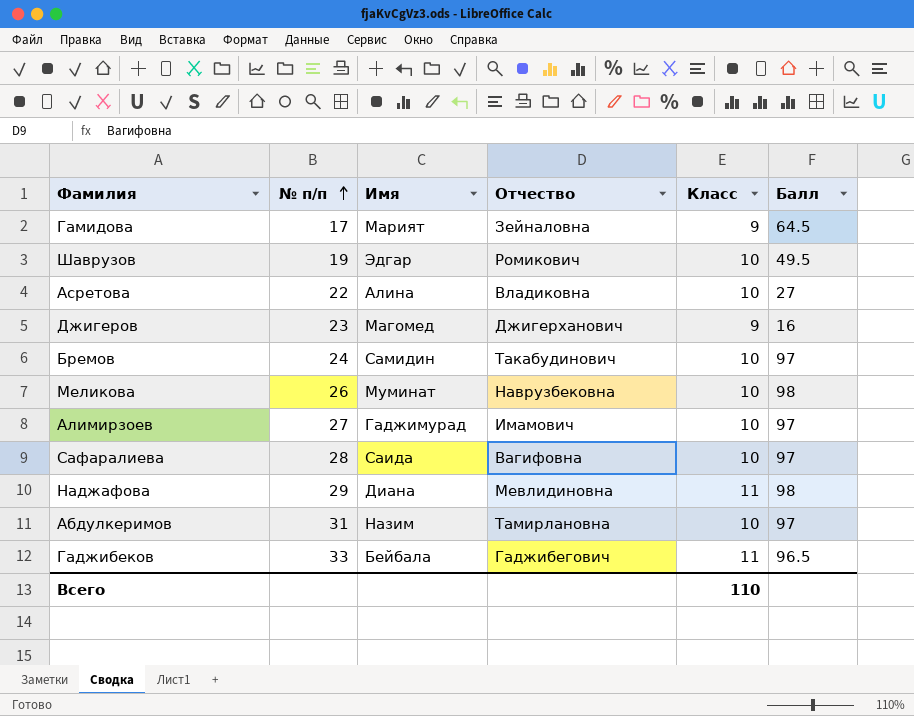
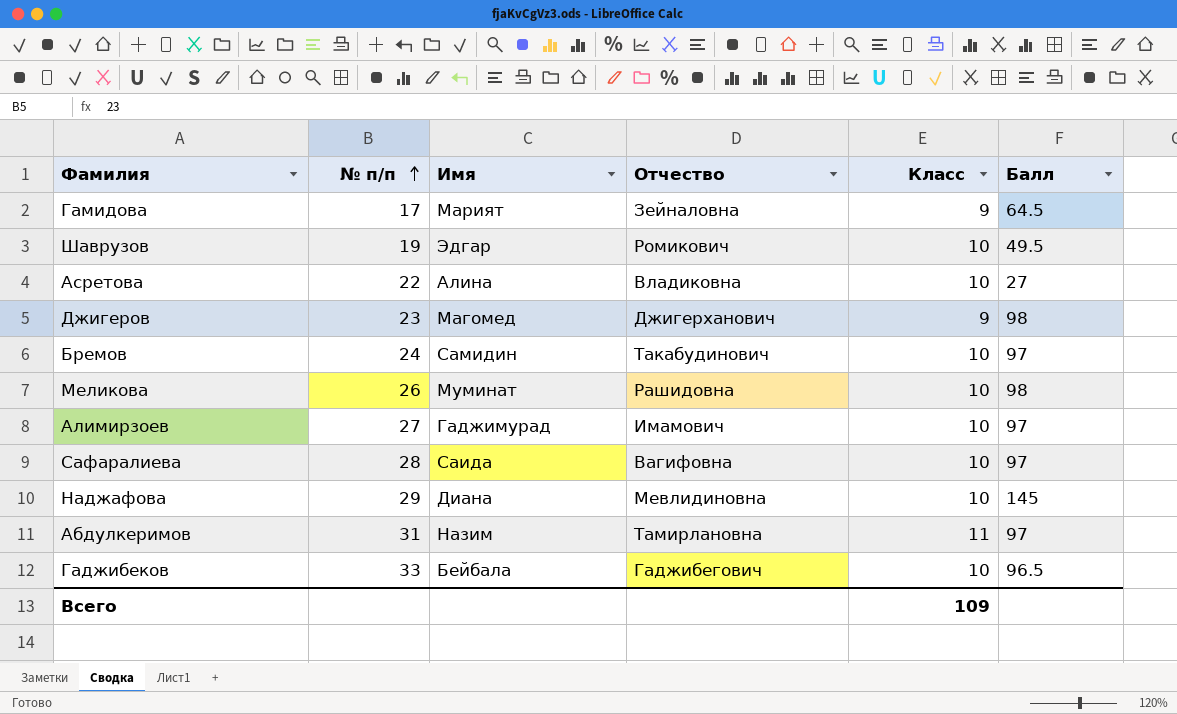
Джигеров | Балл: 16 -> 98
Меликова | Отчество: Наврузбековна -> Рашидовна
Наджафова | Класс: 11 -> 10
Наджафова | Балл: 98 -> 145
Абдулкеримов | Класс: 10 -> 11
Гаджибеков | Класс: 11 -> 10
Всего | Класс: 110 -> 109

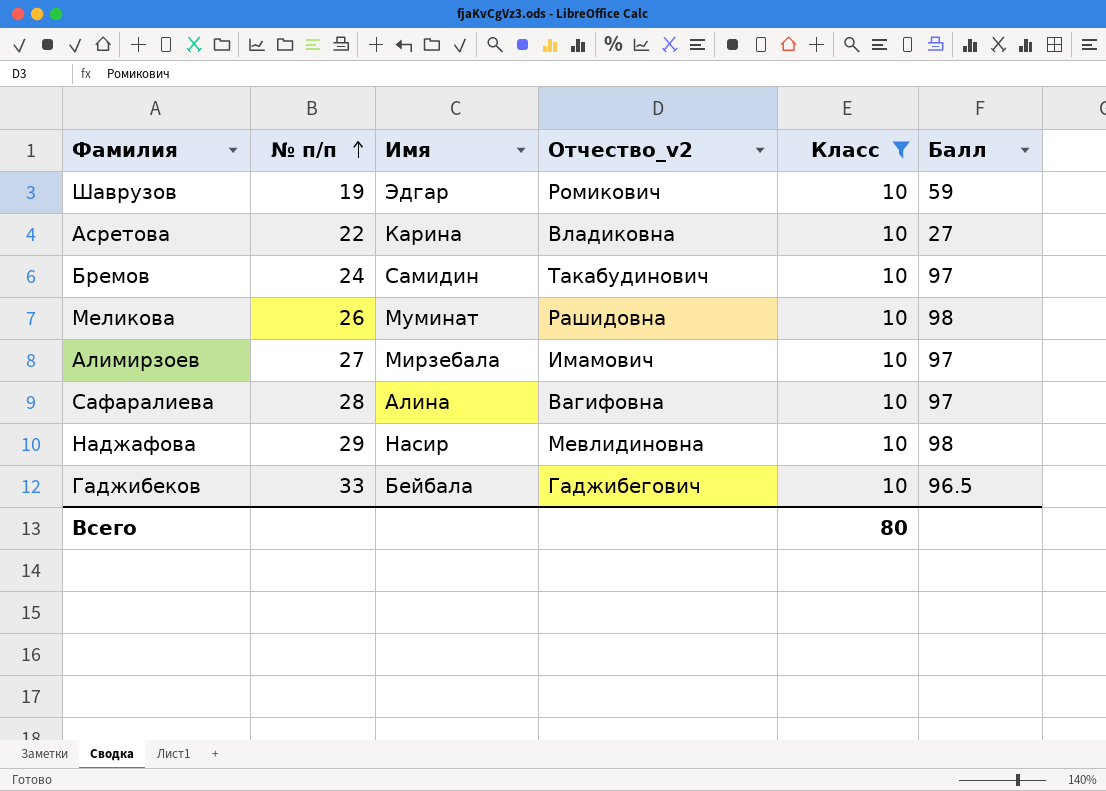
filter: none -> Класс = 10
column name: Отчество -> Отчество_v2
Шаврузов | Балл: 49.5 -> 59
Асретова | Имя: Алина -> Карина
Алимирзоев | Имя: Гаджимурад -> Мирзебала
Сафаралиева | Имя: Саида -> Алина
Наджафова | Имя: Диана -> Насир
Наджафова | Балл: 145 -> 98
Всего | Класс: 109 -> 80

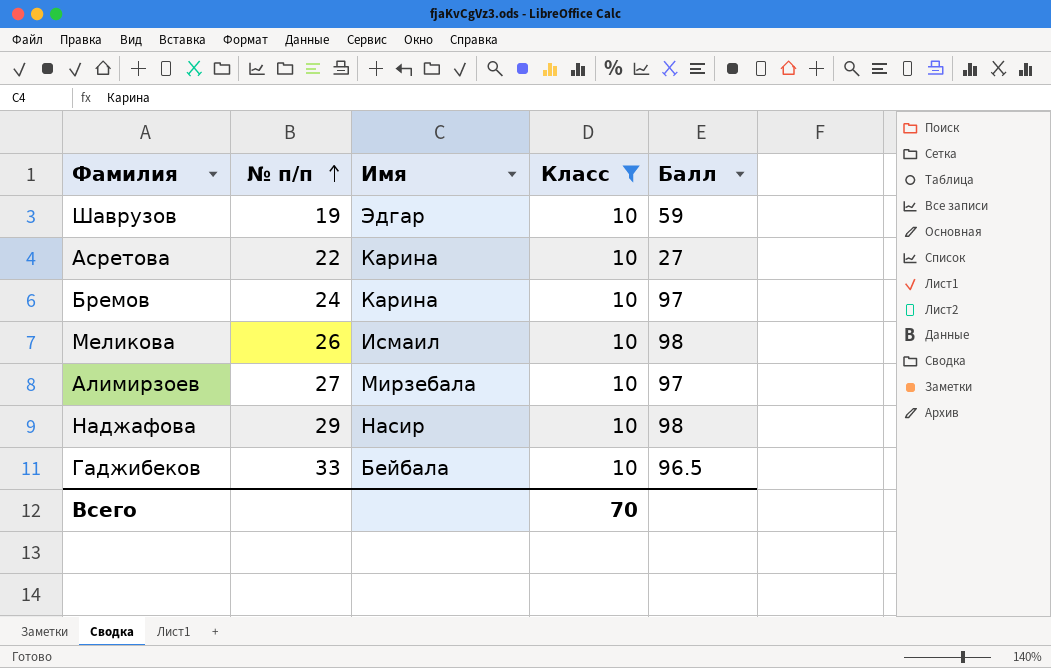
column Отчество_v2 | position: 4 -> none
row Сафаралиева: 28 | Алина | Вагифовна | 10 | 97 -> none
Бремов | Имя: Самидин -> Карина
Меликова | Имя: Муминат -> Исмаил
Всего | Класс: 80 -> 70

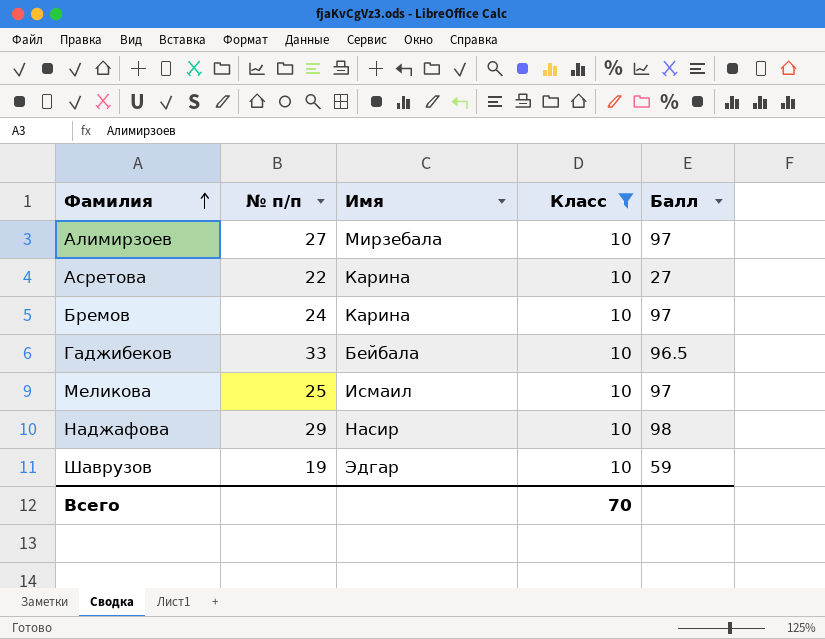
row order: № п/п ascending -> Фамилия ascending
Меликова | № п/п: 26 -> 25
Меликова | Балл: 98 -> 97

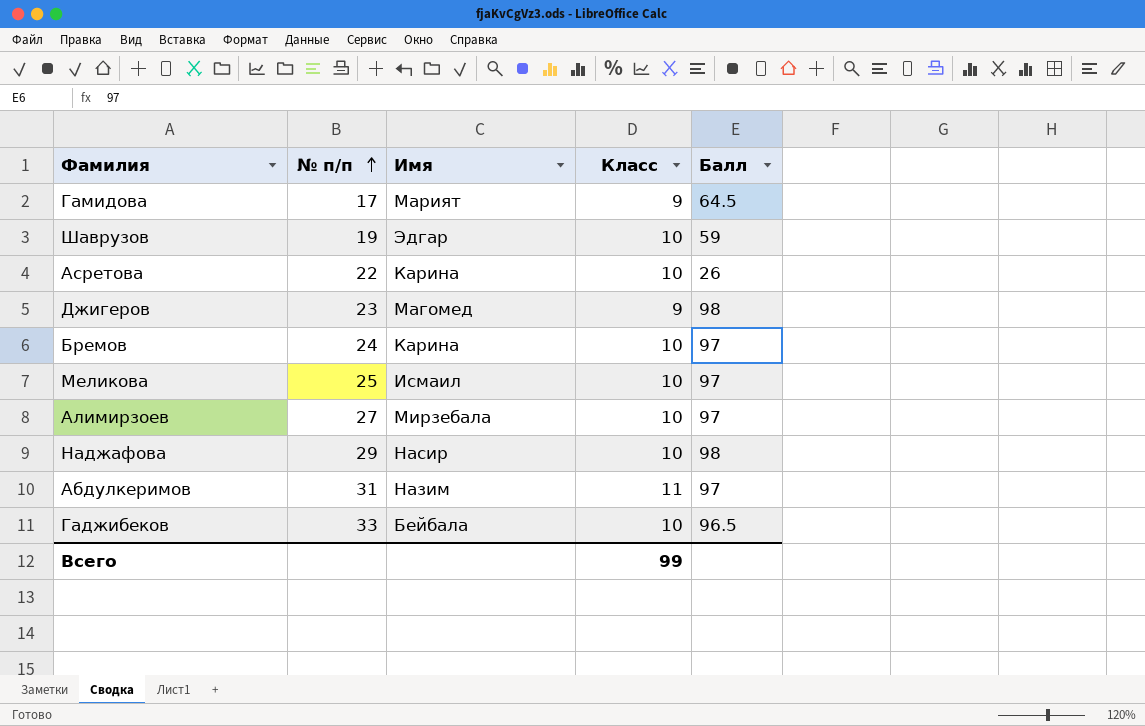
filter: Класс = 10 -> none
row order: Фамилия ascending -> № п/п ascending
Асретова | Балл: 27 -> 26
Всего | Класс: 70 -> 99

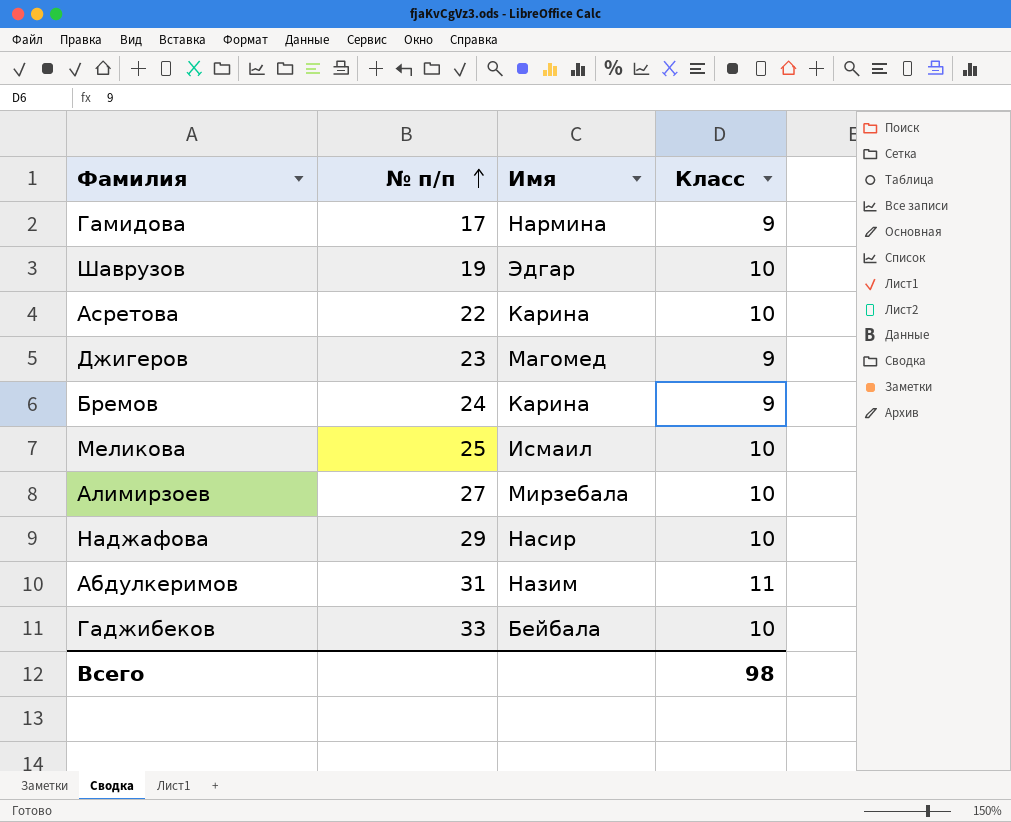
column Балл | position: 5 -> none
Гамидова | Имя: Марият -> Нармина
Бремов | Класс: 10 -> 9
Всего | Класс: 99 -> 98

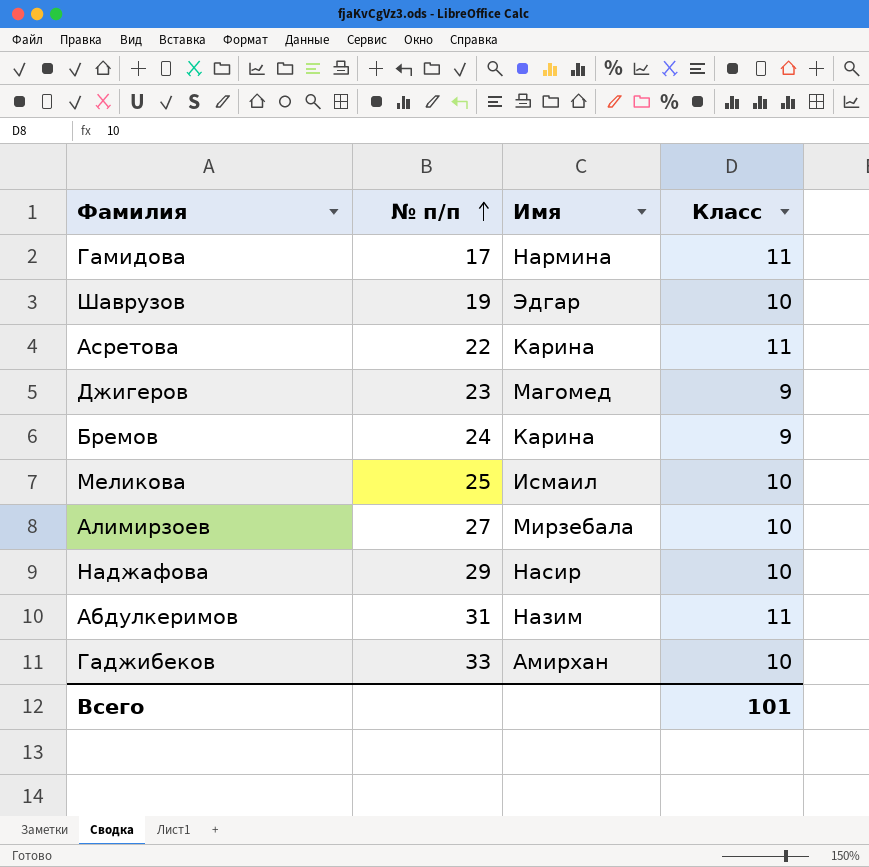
Гамидова | Класс: 9 -> 11
Асретова | Класс: 10 -> 11
Гаджибеков | Имя: Бейбала -> Амирхан
Всего | Класс: 98 -> 101

